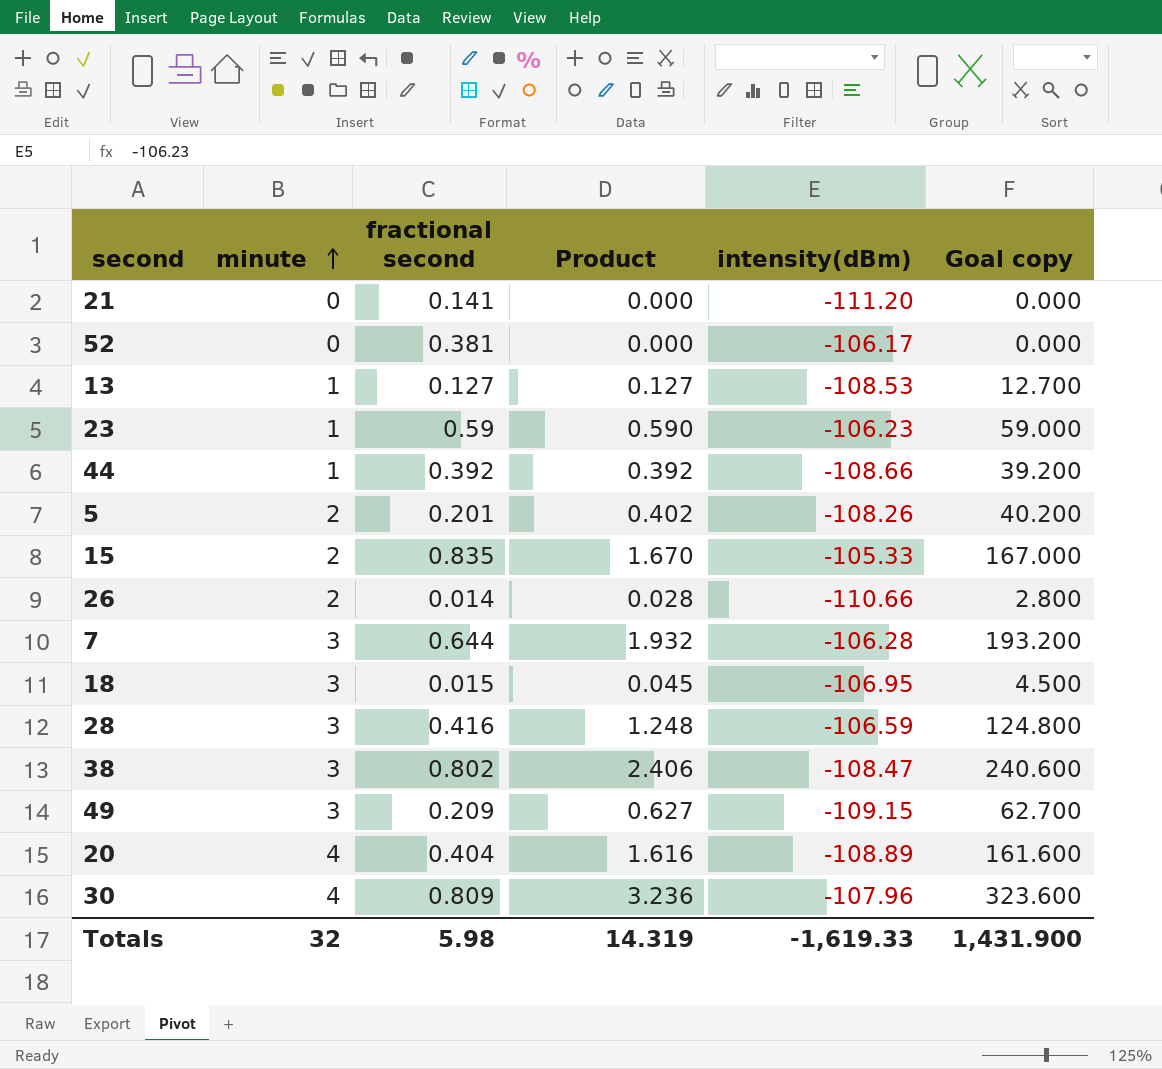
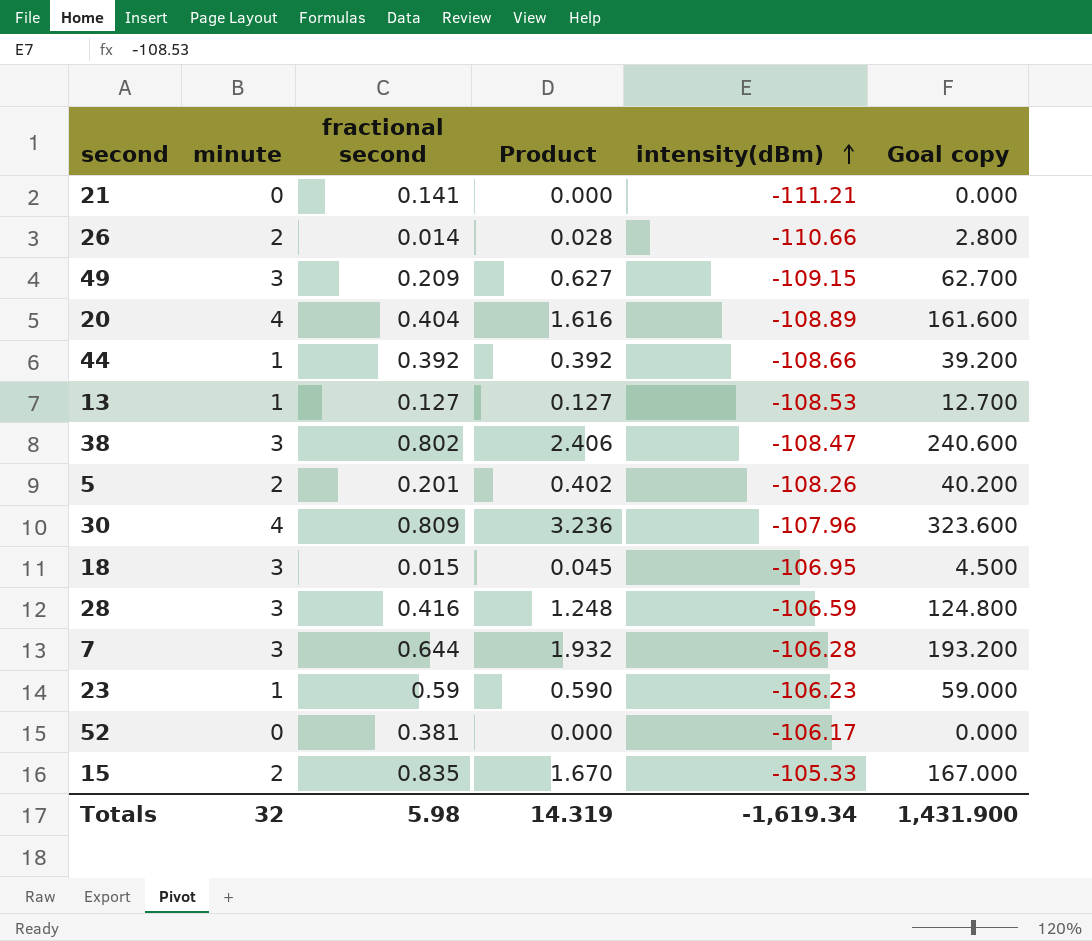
row order: minute ascending -> intensity(dBm) ascending
21 | intensity(dBm): -111.20 -> -111.21
Totals | intensity(dBm): -1,619.33 -> -1,619.34

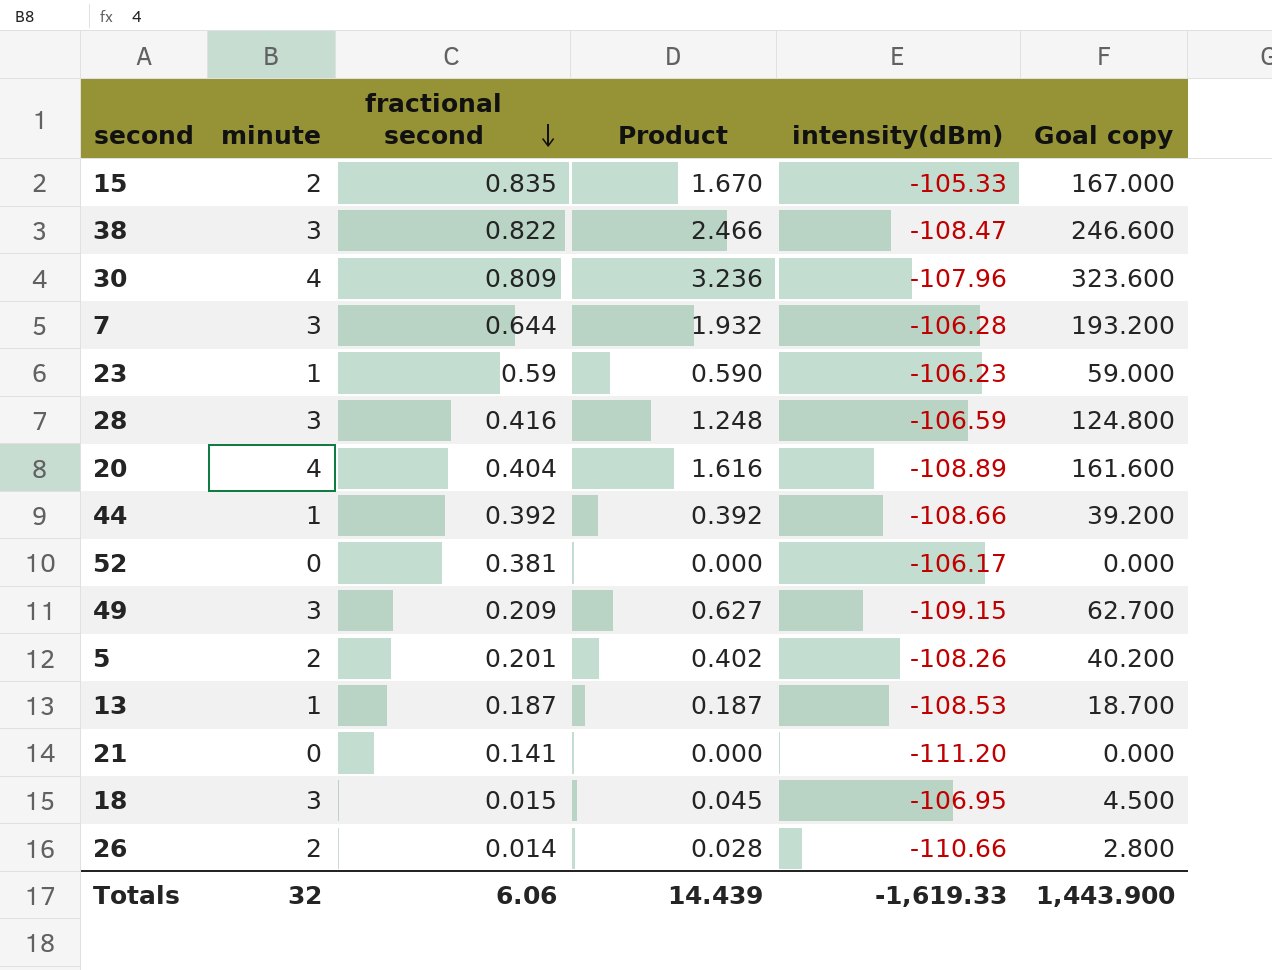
row order: intensity(dBm) ascending -> fractional second descending
38 | fractional second: 0.802 -> 0.822
38 | Product: 2.406 -> 2.466
38 | Goal copy: 240.600 -> 246.600
13 | fractional second: 0.127 -> 0.187
13 | Product: 0.127 -> 0.187
13 | Goal copy: 12.700 -> 18.700
21 | intensity(dBm): -111.21 -> -111.20
Totals | fractional second: 5.98 -> 6.06
Totals | Product: 14.319 -> 14.439
Totals | intensity(dBm): -1,619.34 -> -1,619.33
Totals | Goal copy: 1,431.900 -> 1,443.900

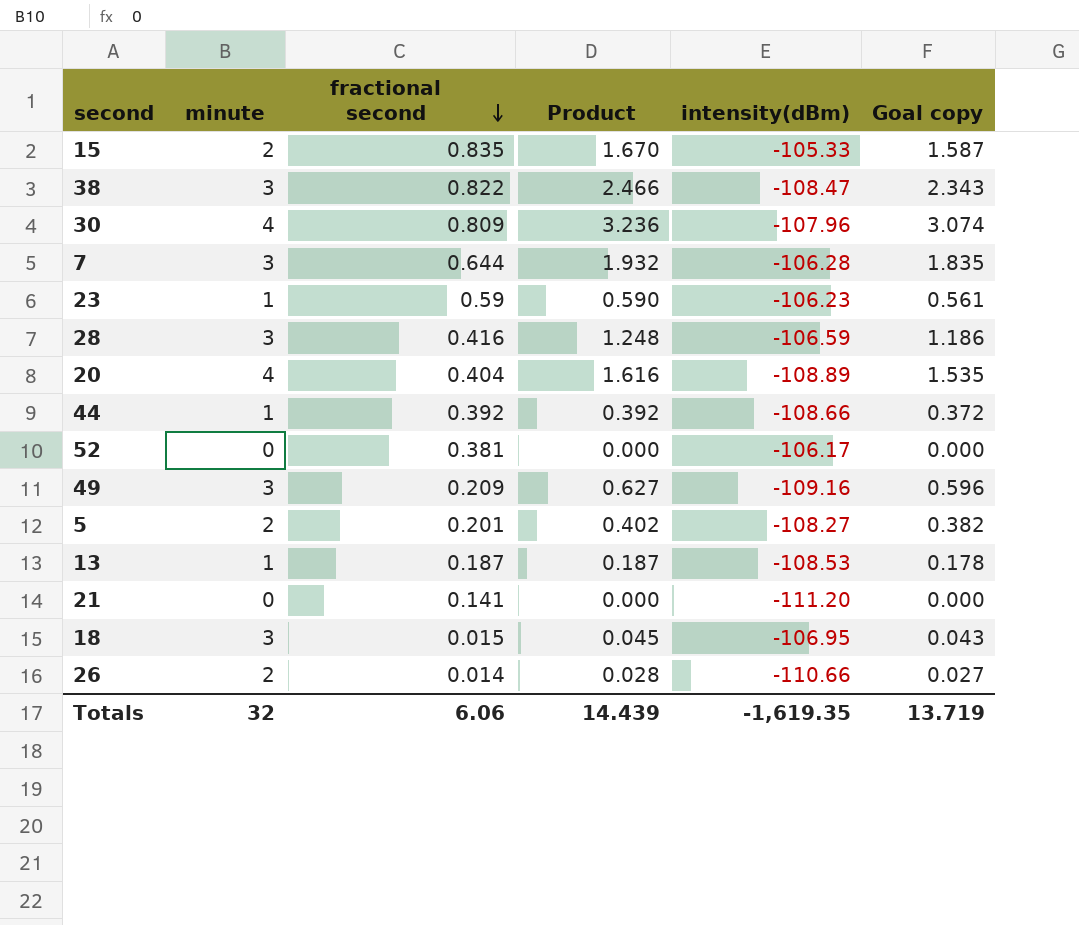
column Goal copy | formula: [Product] * 100 -> [Product] * 0.95
49 | intensity(dBm): -109.15 -> -109.16
5 | intensity(dBm): -108.26 -> -108.27
Totals | intensity(dBm): -1,619.33 -> -1,619.35
Totals | Goal copy: 1,443.900 -> 13.719

